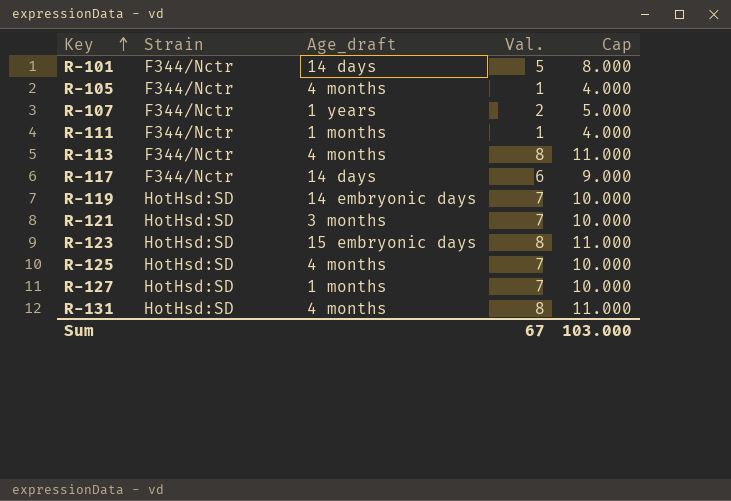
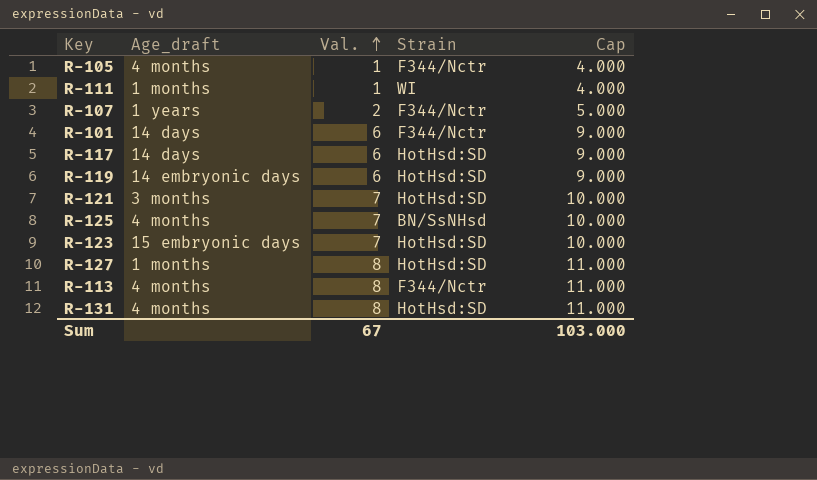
row order: Key ascending -> Val. ascending
column Strain | position: 2 -> 4
R-111 | Strain: F344/Nctr -> WI
R-101 | Val.: 5 -> 6
R-101 | Cap: 8.000 -> 9.000
R-117 | Strain: F344/Nctr -> HotHsd:SD
R-119 | Val.: 7 -> 6
R-119 | Cap: 10.000 -> 9.000
R-125 | Strain: HotHsd:SD -> BN/SsNHsd
R-123 | Val.: 8 -> 7
R-123 | Cap: 11.000 -> 10.000
R-127 | Val.: 7 -> 8
R-127 | Cap: 10.000 -> 11.000

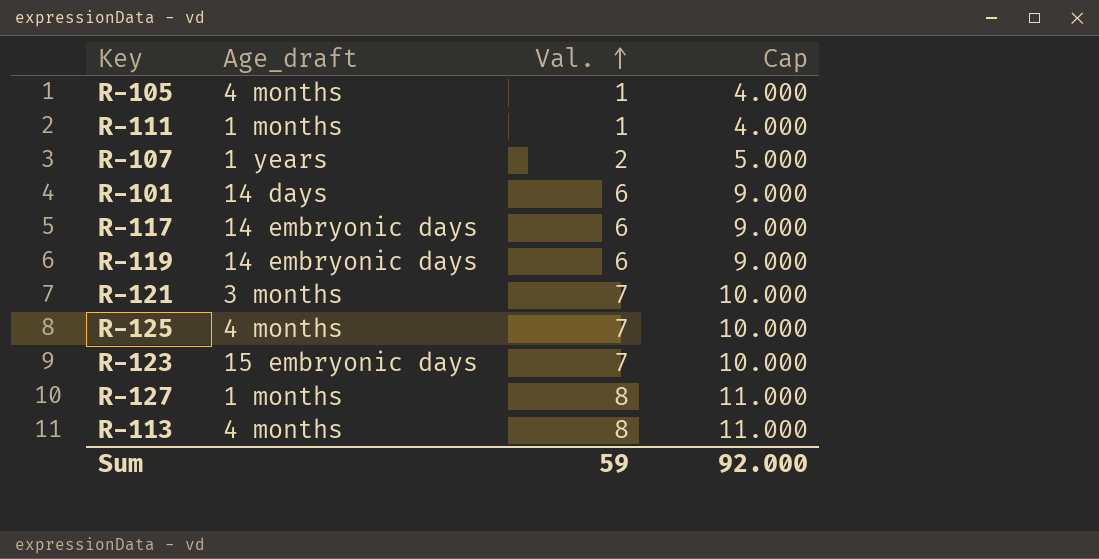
column Strain | position: 4 -> none
row R-131: 4 months | 8 | HotHsd:SD | 11.000 -> none
R-117 | Age_draft: 14 days -> 14 embryonic days
Sum | Val.: 67 -> 59
Sum | Cap: 103.000 -> 92.000

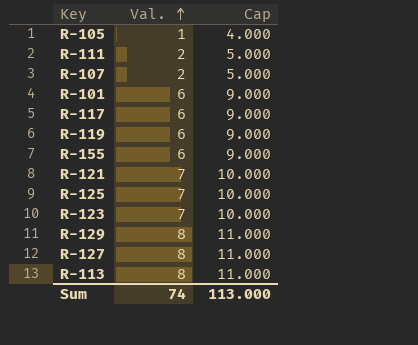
column Age_draft | position: 2 -> none
R-111 | Val.: 1 -> 2
R-111 | Cap: 4.000 -> 5.000
row R-155: none -> 6 | 9.000
row R-129: none -> 8 | 11.000
Sum | Val.: 59 -> 74
Sum | Cap: 92.000 -> 113.000

